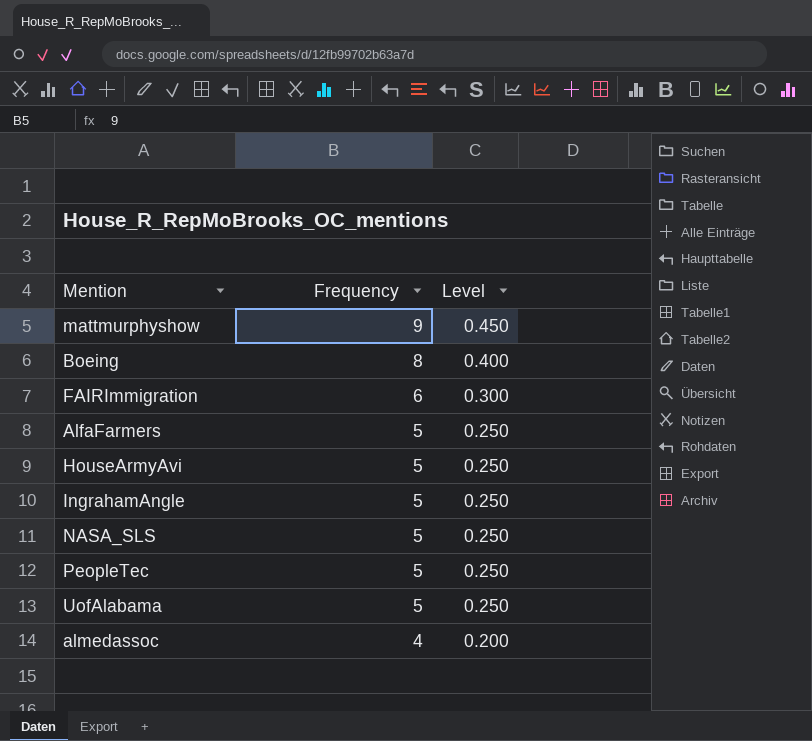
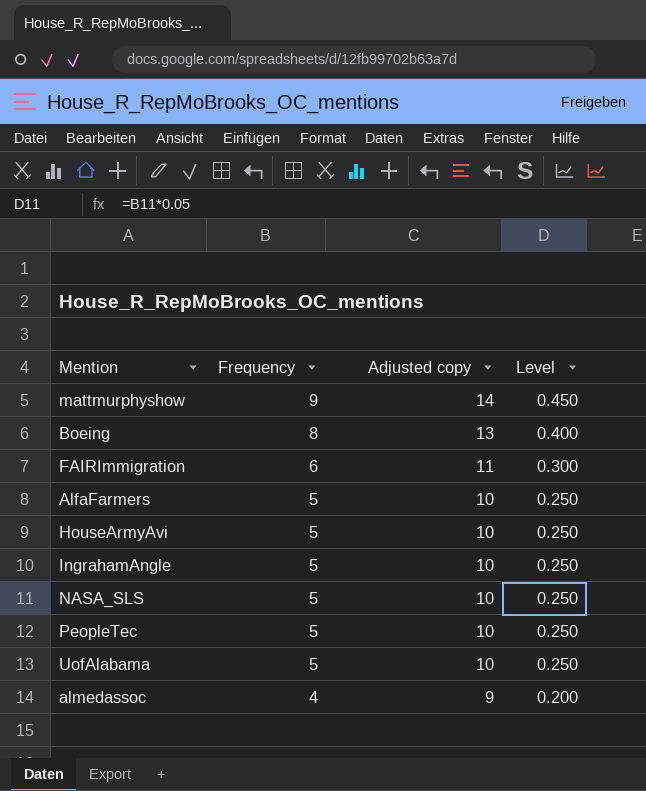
column Adjusted copy | formula: none -> [Frequency] + 5

